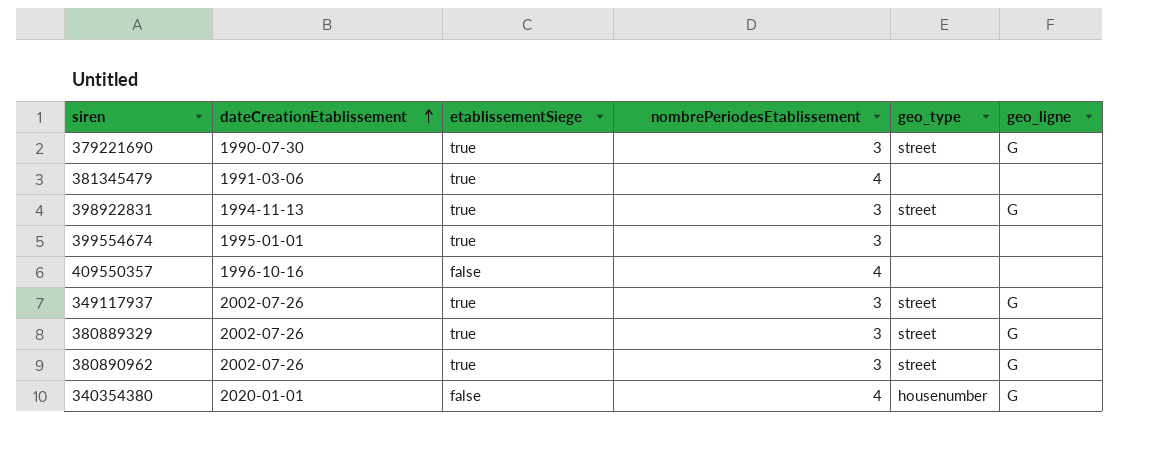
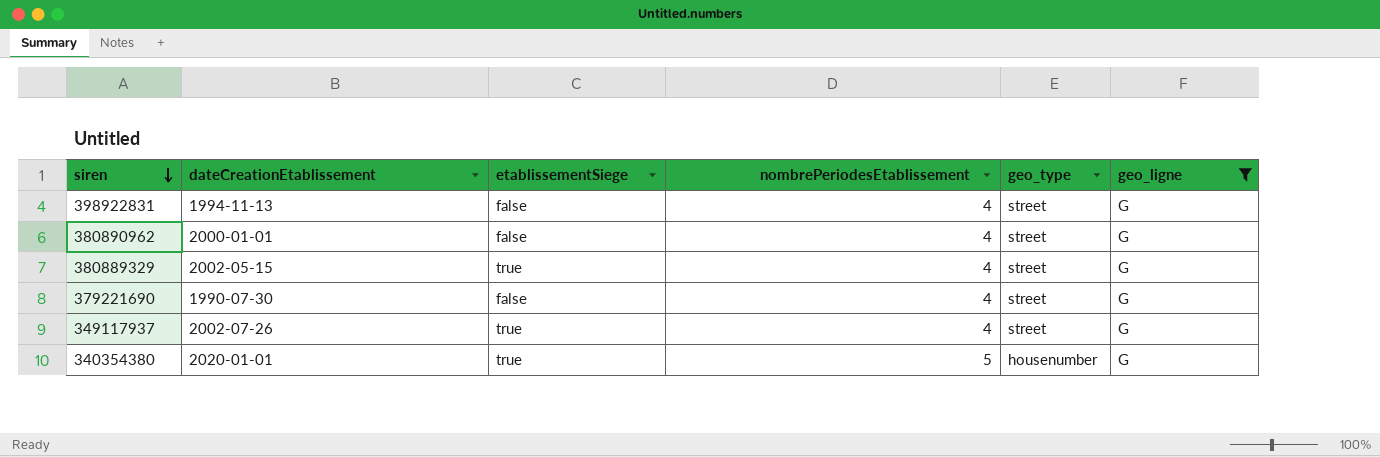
filter: none -> geo_ligne = G
row order: dateCreationEtablissement ascending -> siren descending
398922831 | etablissementSiege: true -> false
398922831 | nombrePeriodesEtablissement: 3 -> 4
380890962 | dateCreationEtablissement: 2002-07-26 -> 2000-01-01
380890962 | etablissementSiege: true -> false
380890962 | nombrePeriodesEtablissement: 3 -> 4
380889329 | dateCreationEtablissement: 2002-07-26 -> 2002-05-15
380889329 | nombrePeriodesEtablissement: 3 -> 4
379221690 | etablissementSiege: true -> false
379221690 | nombrePeriodesEtablissement: 3 -> 4
349117937 | nombrePeriodesEtablissement: 3 -> 4
340354380 | etablissementSiege: false -> true
340354380 | nombrePeriodesEtablissement: 4 -> 5

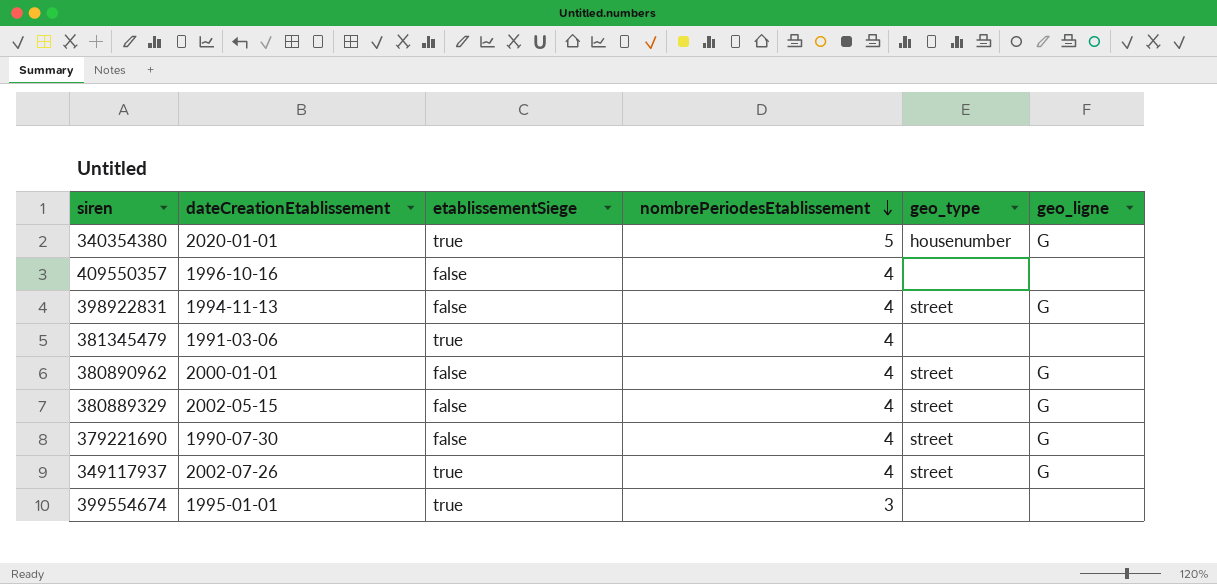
filter: geo_ligne = G -> none
row order: siren descending -> nombrePeriodesEtablissement descending
380889329 | etablissementSiege: true -> false

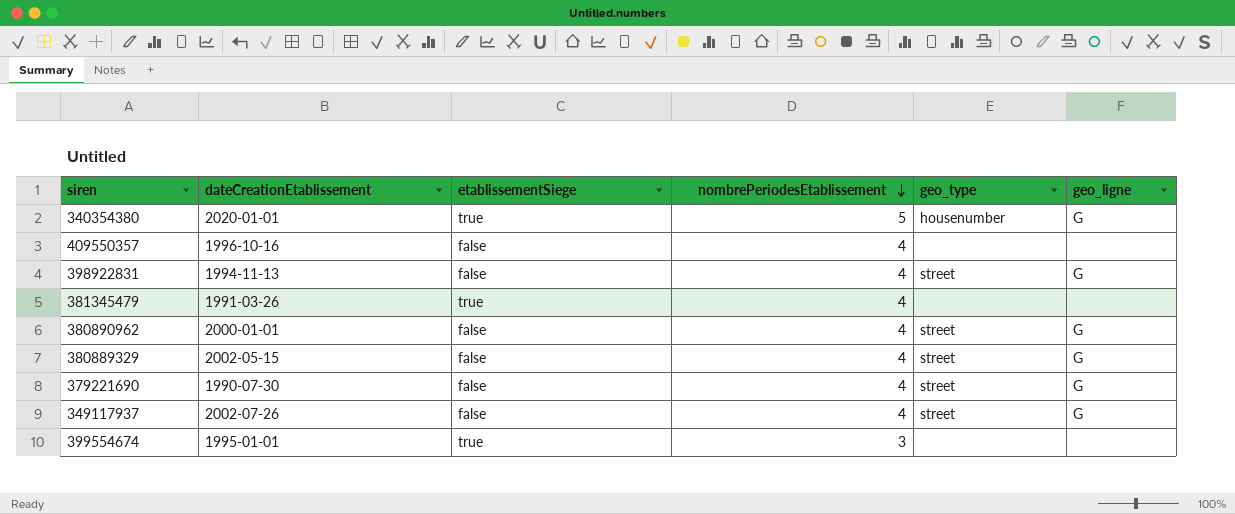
381345479 | dateCreationEtablissement: 1991-03-06 -> 1991-03-26
349117937 | etablissementSiege: true -> false

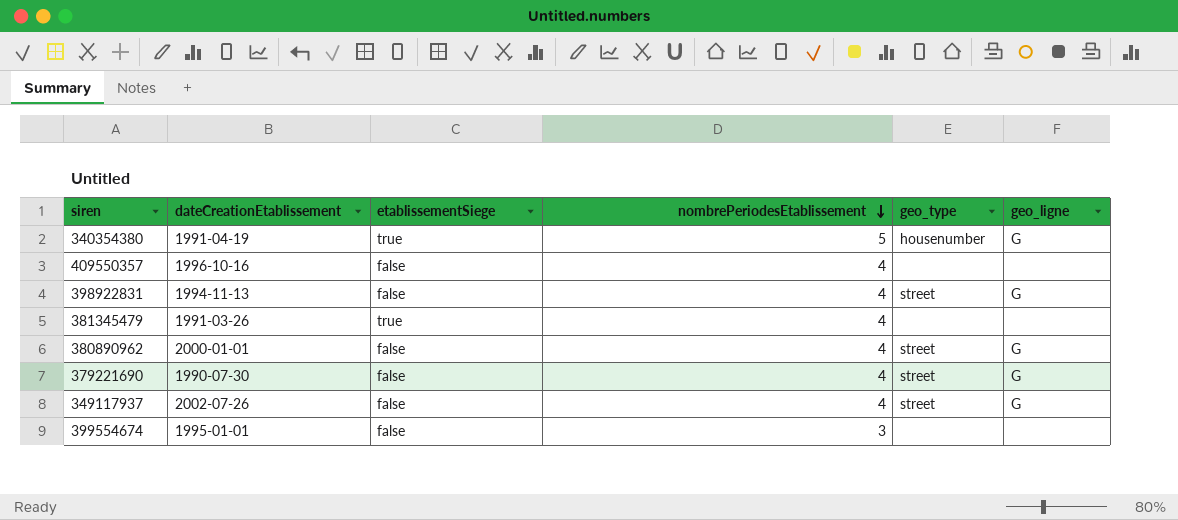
row 380889329: 2002-05-15 | false | 4 | street | G -> none
340354380 | dateCreationEtablissement: 2020-01-01 -> 1991-04-19
399554674 | etablissementSiege: true -> false

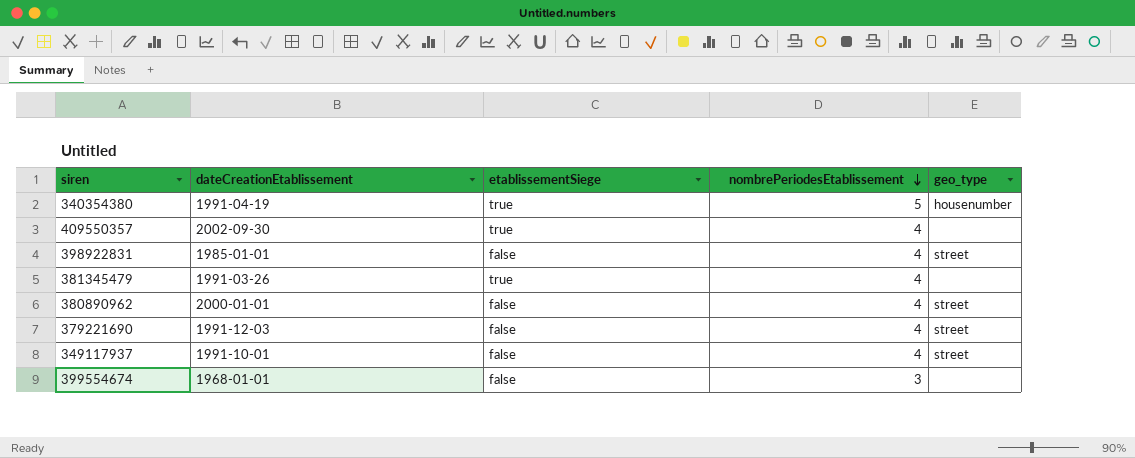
column geo_ligne | position: 6 -> none
409550357 | dateCreationEtablissement: 1996-10-16 -> 2002-09-30
409550357 | etablissementSiege: false -> true
398922831 | dateCreationEtablissement: 1994-11-13 -> 1985-01-01
379221690 | dateCreationEtablissement: 1990-07-30 -> 1991-12-03
349117937 | dateCreationEtablissement: 2002-07-26 -> 1991-10-01
399554674 | dateCreationEtablissement: 1995-01-01 -> 1968-01-01

